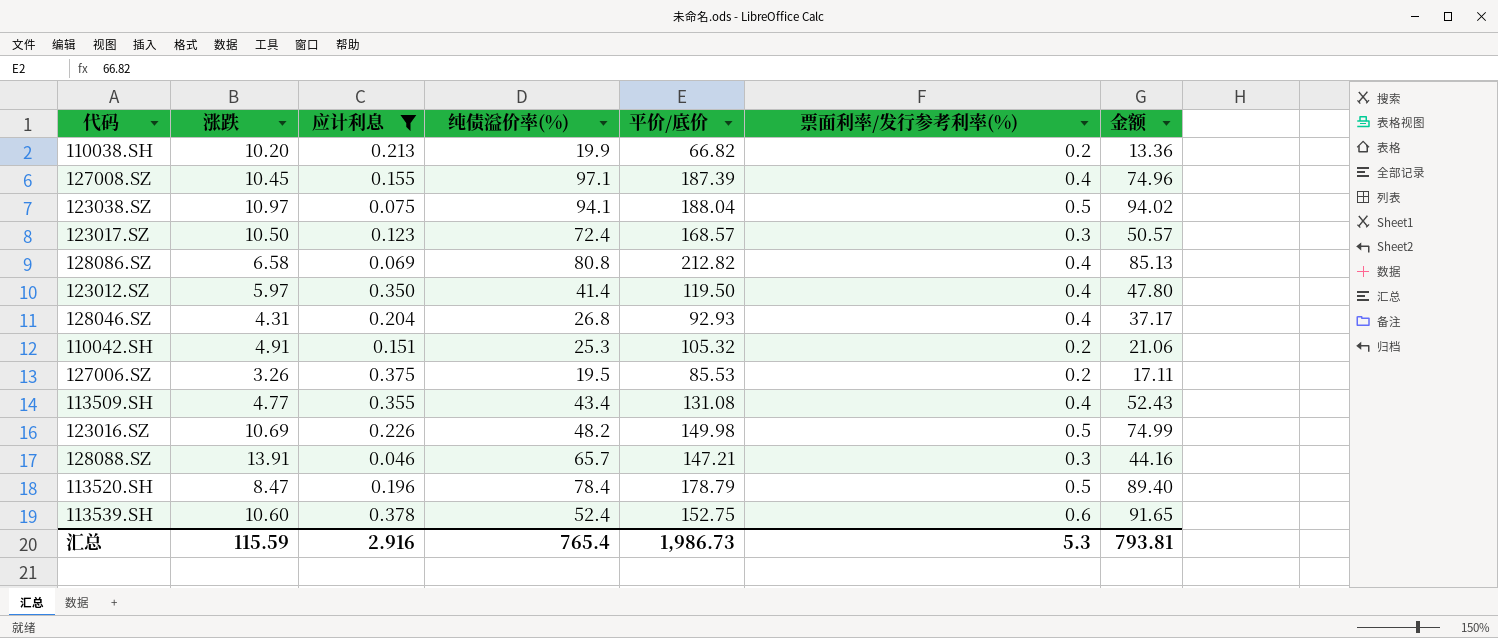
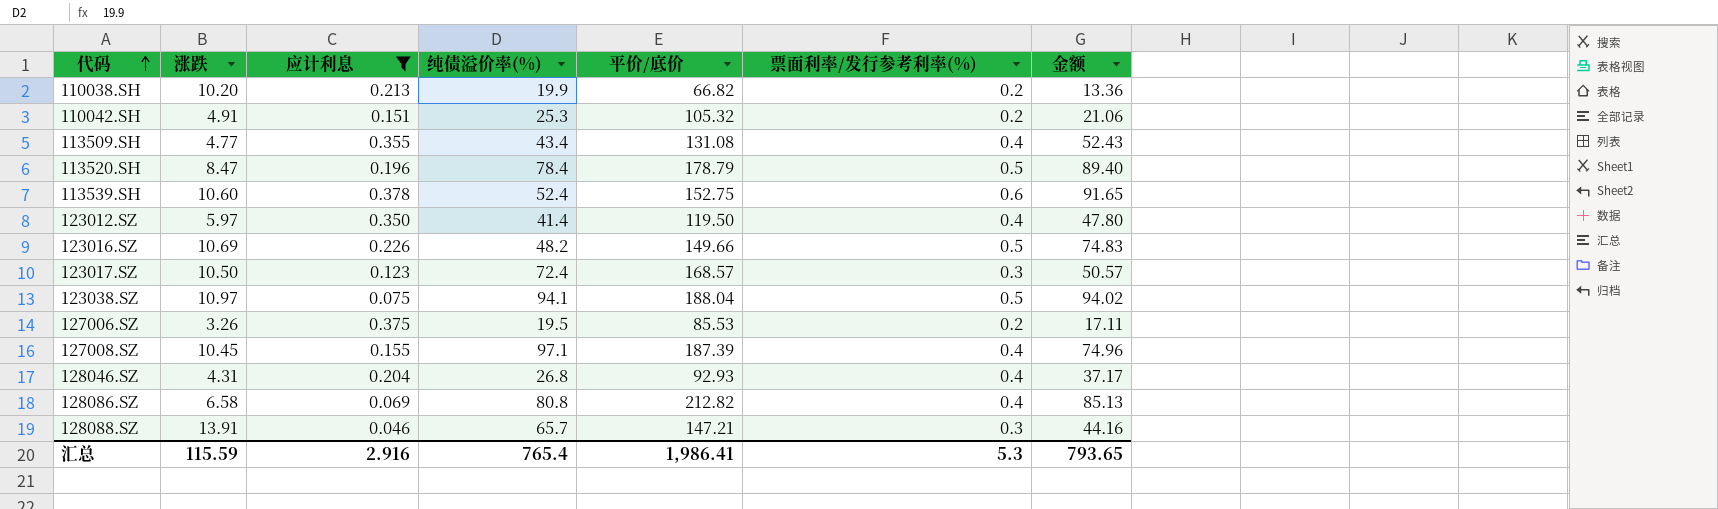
row order: none -> 代码 ascending
123016.SZ | 平价/底价: 149.98 -> 149.66
123016.SZ | 金额: 74.99 -> 74.83
汇总 | 平价/底价: 1,986.73 -> 1,986.41
汇总 | 金额: 793.81 -> 793.65

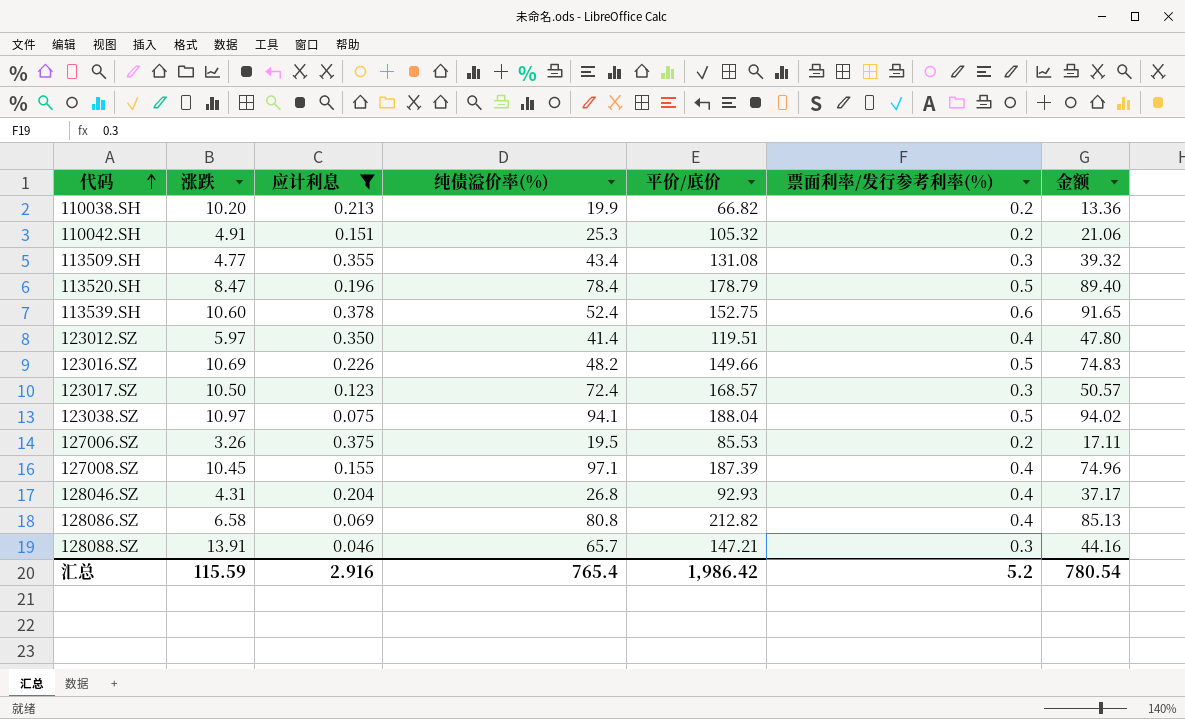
113509.SH | 票面利率/发行参考利率(%): 0.4 -> 0.3
113509.SH | 金额: 52.43 -> 39.32
123012.SZ | 平价/底价: 119.50 -> 119.51
汇总 | 平价/底价: 1,986.41 -> 1,986.42
汇总 | 票面利率/发行参考利率(%): 5.3 -> 5.2
汇总 | 金额: 793.65 -> 780.54

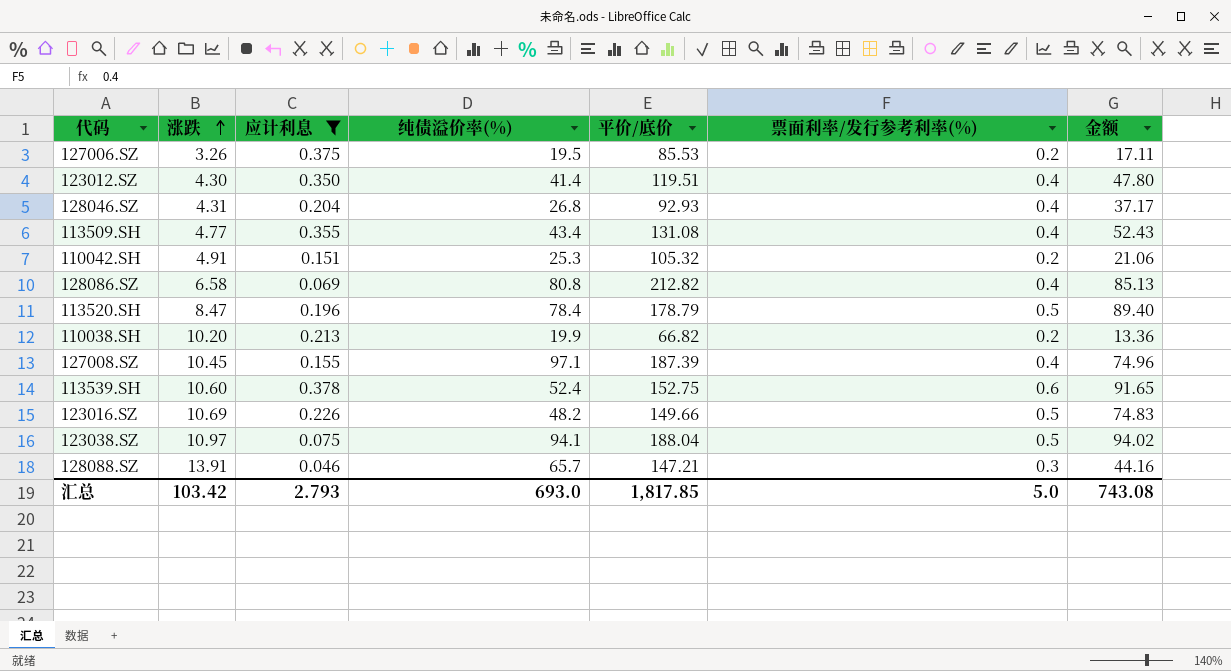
row order: 代码 ascending -> 涨跌 ascending
row 123017.SZ: 10.50 | 0.123 | 72.4 | 168.57 | 0.3 | 50.57 -> none
123012.SZ | 涨跌: 5.97 -> 4.30
113509.SH | 票面利率/发行参考利率(%): 0.3 -> 0.4
113509.SH | 金额: 39.32 -> 52.43
汇总 | 涨跌: 115.59 -> 103.42
汇总 | 应计利息: 2.916 -> 2.793
汇总 | 纯债溢价率(%): 765.4 -> 693.0
汇总 | 平价/底价: 1,986.42 -> 1,817.85
汇总 | 票面利率/发行参考利率(%): 5.2 -> 5.0
汇总 | 金额: 780.54 -> 743.08

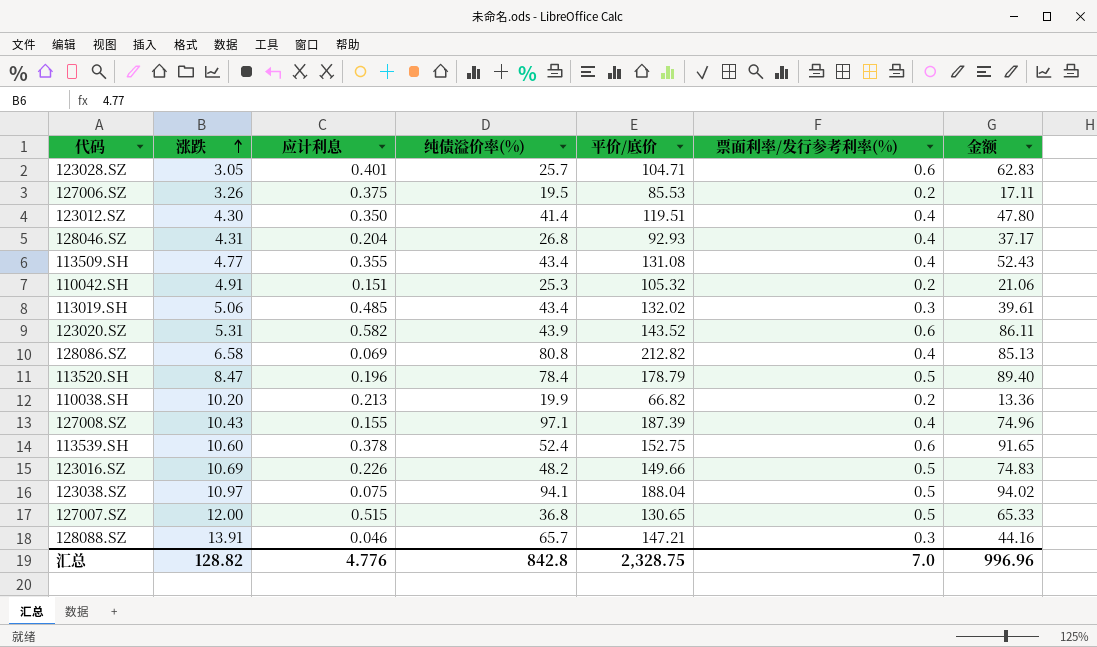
filter: 应计利息 <= 0.378 -> none
127008.SZ | 涨跌: 10.45 -> 10.43
汇总 | 涨跌: 103.42 -> 128.82
汇总 | 应计利息: 2.793 -> 4.776
汇总 | 纯债溢价率(%): 693.0 -> 842.8
汇总 | 平价/底价: 1,817.85 -> 2,328.75
汇总 | 票面利率/发行参考利率(%): 5.0 -> 7.0
汇总 | 金额: 743.08 -> 996.96

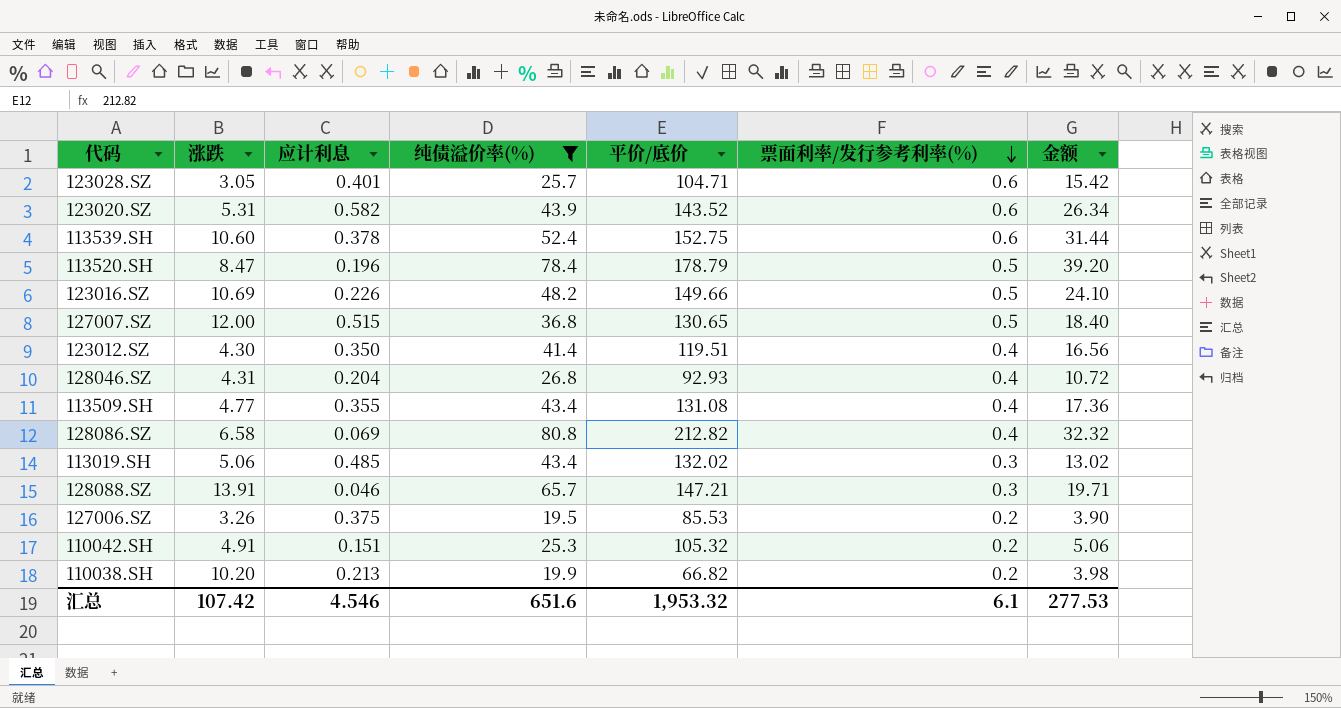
filter: none -> 纯债溢价率(%) <= 80.8
row order: 涨跌 ascending -> 票面利率/发行参考利率(%) descending
column 金额 | formula: [平价/底价] * [票面利率/发行参考利率(%)] -> [纯债溢价率(%)] * [票面利率/发行参考利率(%)]
汇总 | 涨跌: 128.82 -> 107.42
汇总 | 应计利息: 4.776 -> 4.546
汇总 | 纯债溢价率(%): 842.8 -> 651.6
汇总 | 平价/底价: 2,328.75 -> 1,953.32
汇总 | 票面利率/发行参考利率(%): 7.0 -> 6.1
汇总 | 金额: 996.96 -> 277.53

